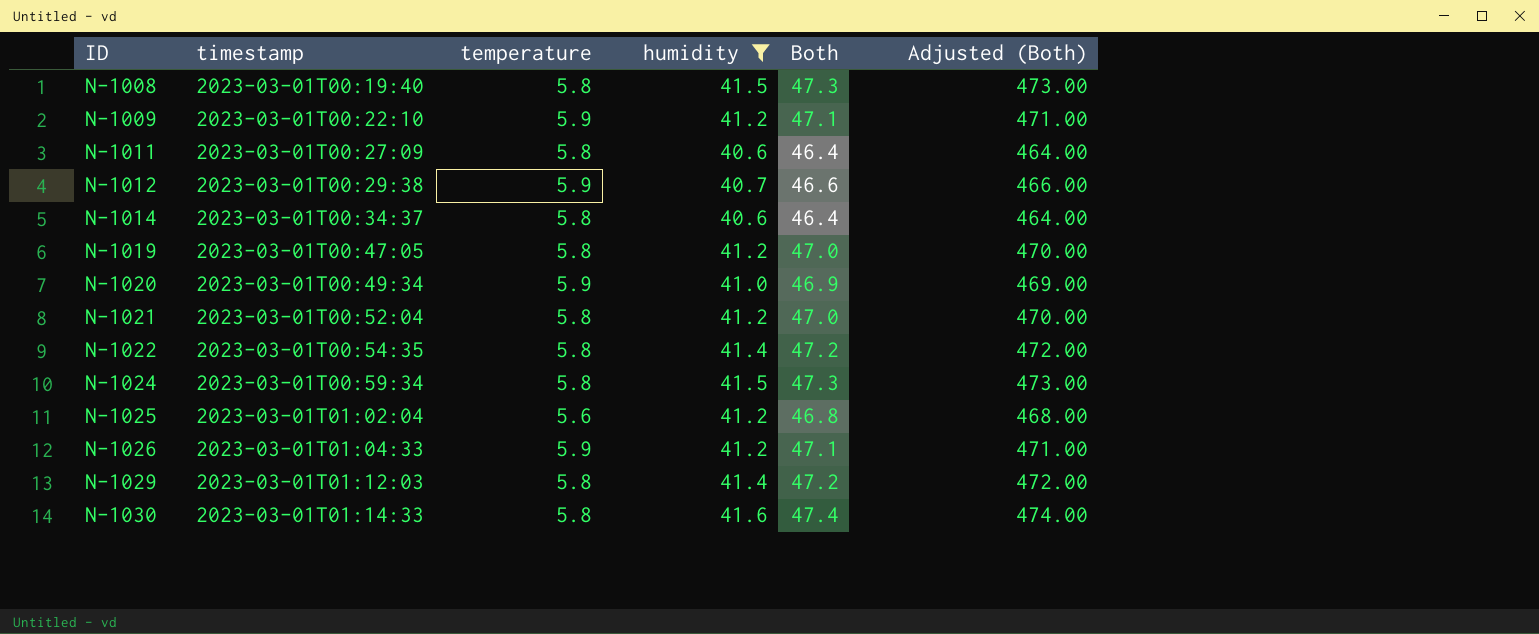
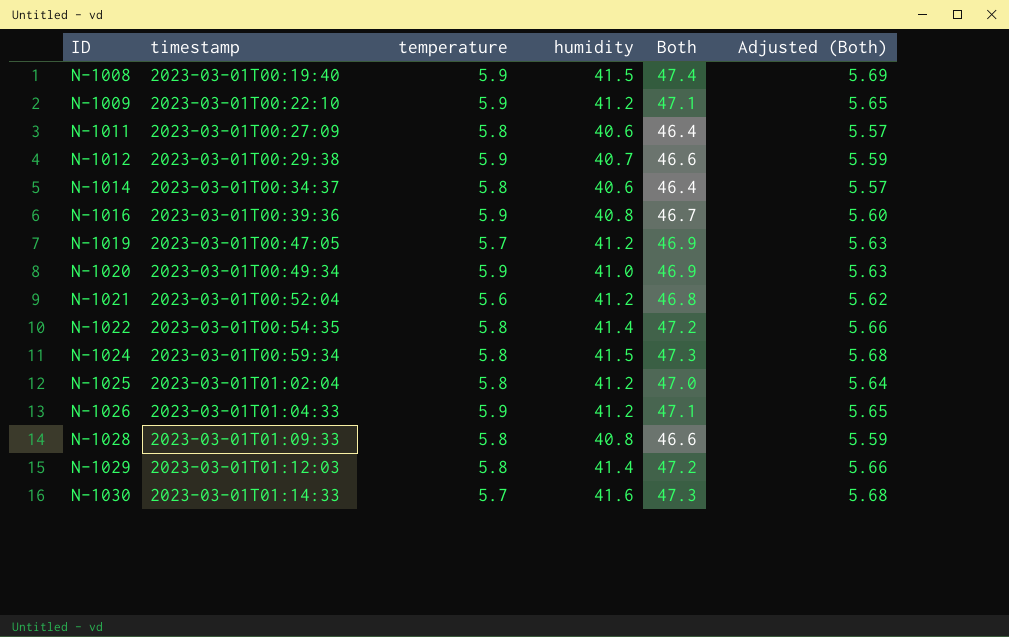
filter: humidity != 40.8 -> none
column Adjusted (Both) | formula: [Both] * 10 -> [Both] * 0.12
N-1008 | temperature: 5.8 -> 5.9
N-1008 | Both: 47.3 -> 47.4
N-1019 | temperature: 5.8 -> 5.7
N-1019 | Both: 47.0 -> 46.9
N-1021 | temperature: 5.8 -> 5.6
N-1021 | Both: 47.0 -> 46.8
N-1025 | temperature: 5.6 -> 5.8
N-1025 | Both: 46.8 -> 47.0
N-1030 | temperature: 5.8 -> 5.7
N-1030 | Both: 47.4 -> 47.3

